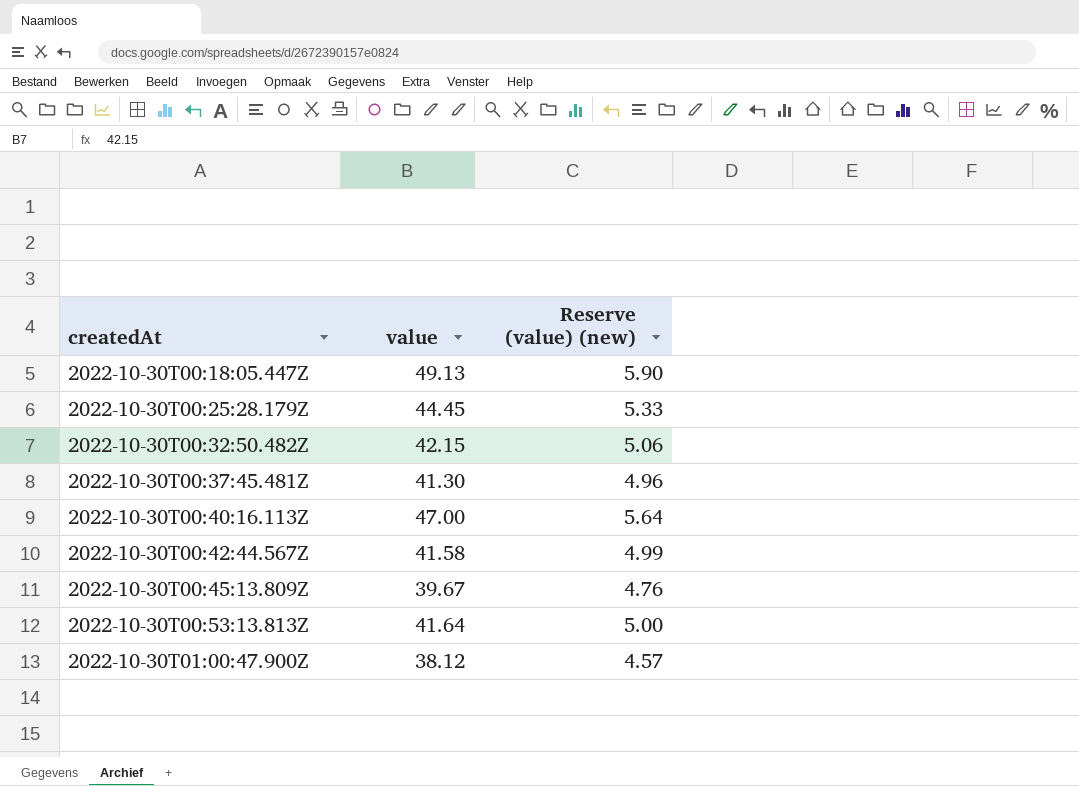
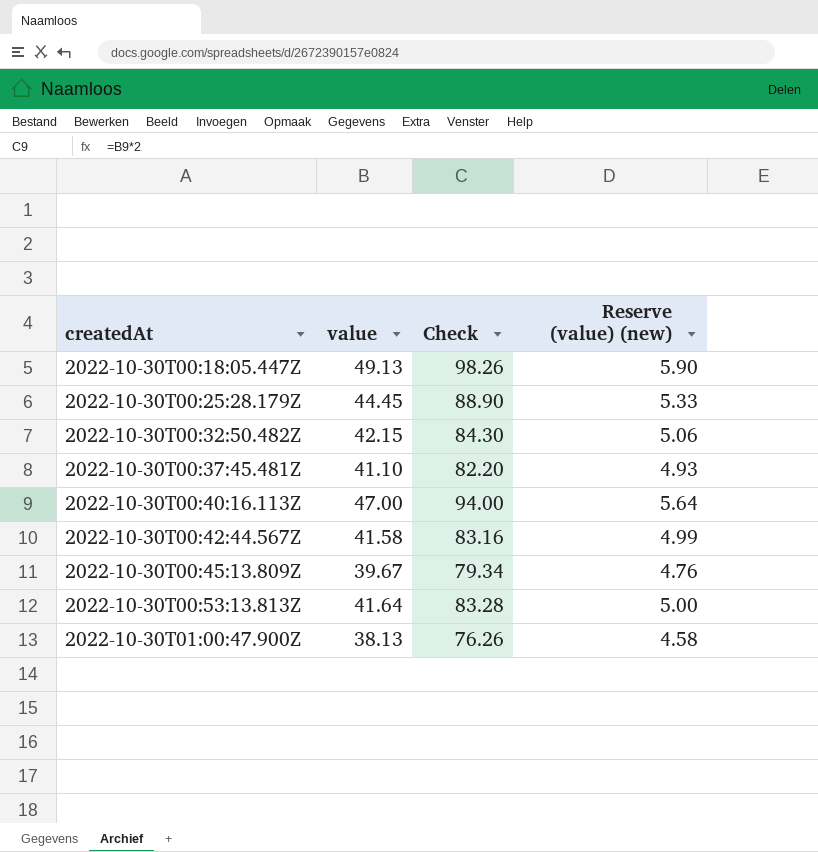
column Check | formula: none -> [value] * 2
2022-10-30T00:37:45.481Z | value: 41.30 -> 41.10
2022-10-30T00:37:45.481Z | Reserve (value) (new): 4.96 -> 4.93
2022-10-30T01:00:47.900Z | value: 38.12 -> 38.13
2022-10-30T01:00:47.900Z | Reserve (value) (new): 4.57 -> 4.58

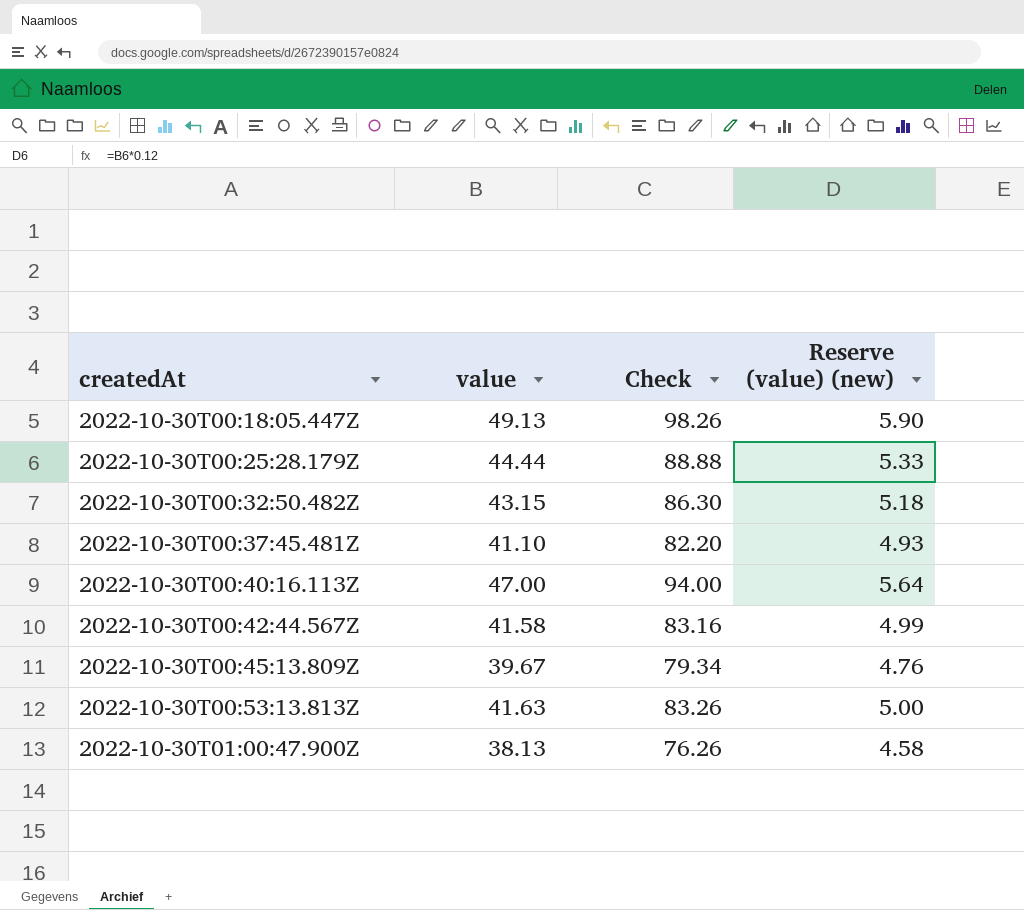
2022-10-30T00:25:28.179Z | value: 44.45 -> 44.44
2022-10-30T00:25:28.179Z | Check: 88.90 -> 88.88
2022-10-30T00:32:50.482Z | value: 42.15 -> 43.15
2022-10-30T00:32:50.482Z | Check: 84.30 -> 86.30
2022-10-30T00:32:50.482Z | Reserve (value) (new): 5.06 -> 5.18
2022-10-30T00:53:13.813Z | value: 41.64 -> 41.63
2022-10-30T00:53:13.813Z | Check: 83.28 -> 83.26

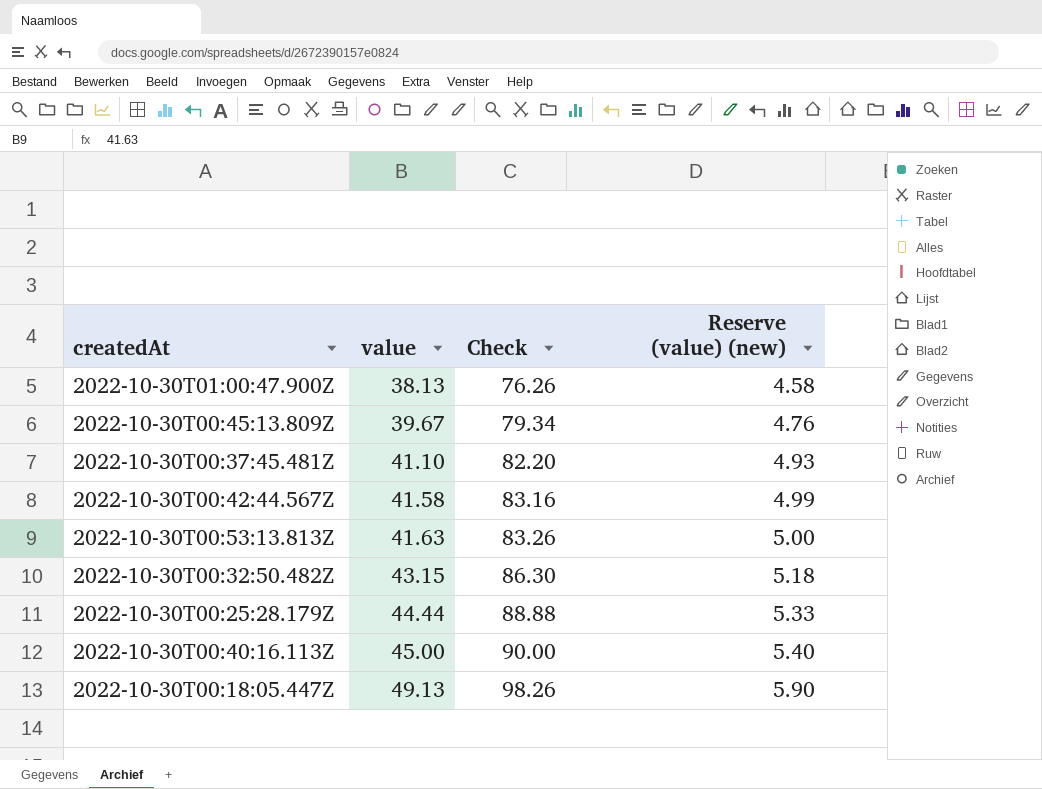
row order: createdAt ascending -> value ascending
2022-10-30T00:40:16.113Z | value: 47.00 -> 45.00
2022-10-30T00:40:16.113Z | Check: 94.00 -> 90.00
2022-10-30T00:40:16.113Z | Reserve (value) (new): 5.64 -> 5.40

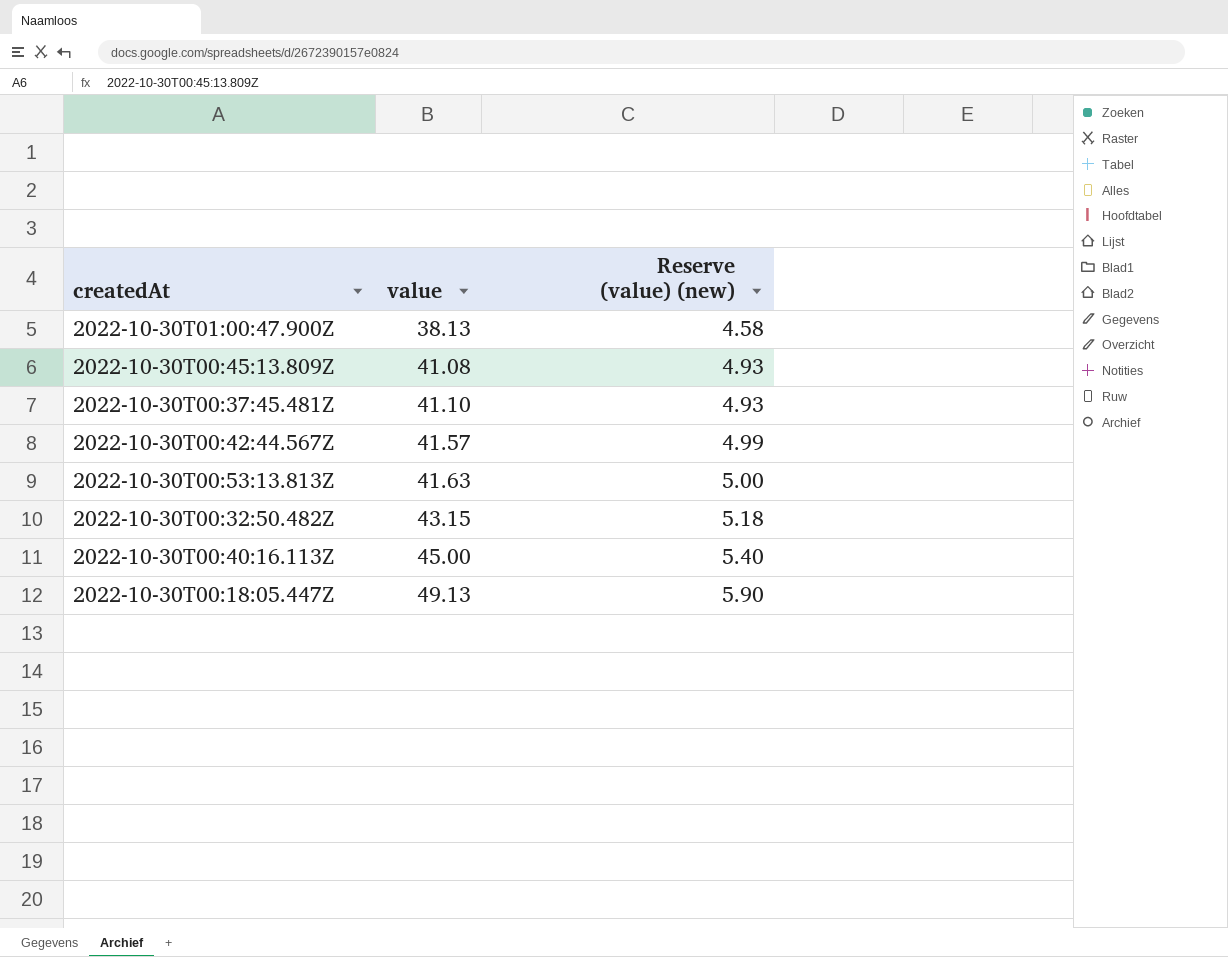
column Check | formula: [value] * 2 -> none
row 2022-10-30T00:25:28.179Z: 44.44 | 88.88 | 5.33 -> none
2022-10-30T00:45:13.809Z | value: 39.67 -> 41.08
2022-10-30T00:45:13.809Z | Reserve (value) (new): 4.76 -> 4.93
2022-10-30T00:42:44.567Z | value: 41.58 -> 41.57

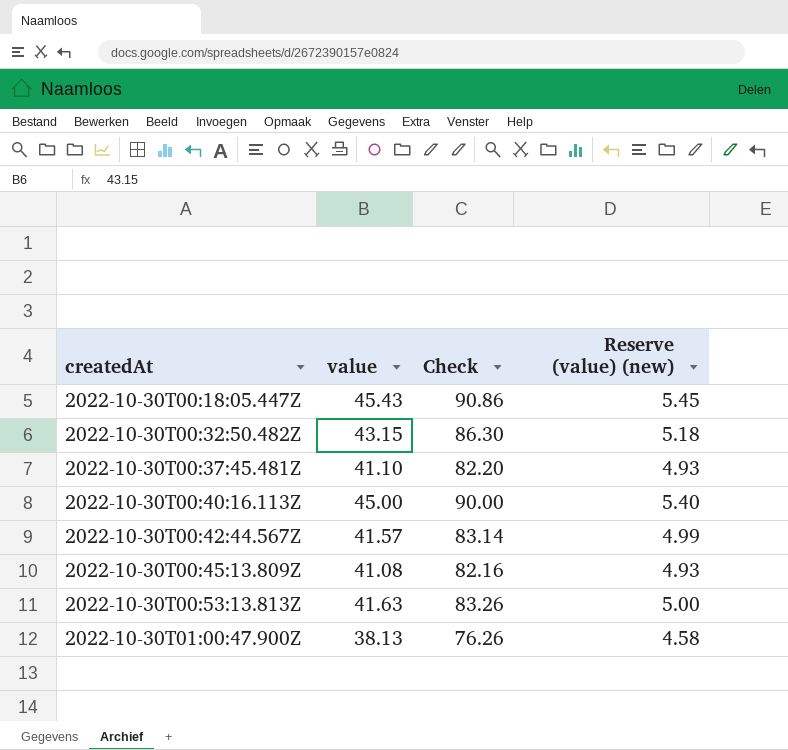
row order: value ascending -> createdAt ascending
column Check | formula: none -> [value] * 2
2022-10-30T00:18:05.447Z | value: 49.13 -> 45.43
2022-10-30T00:18:05.447Z | Reserve (value) (new): 5.90 -> 5.45

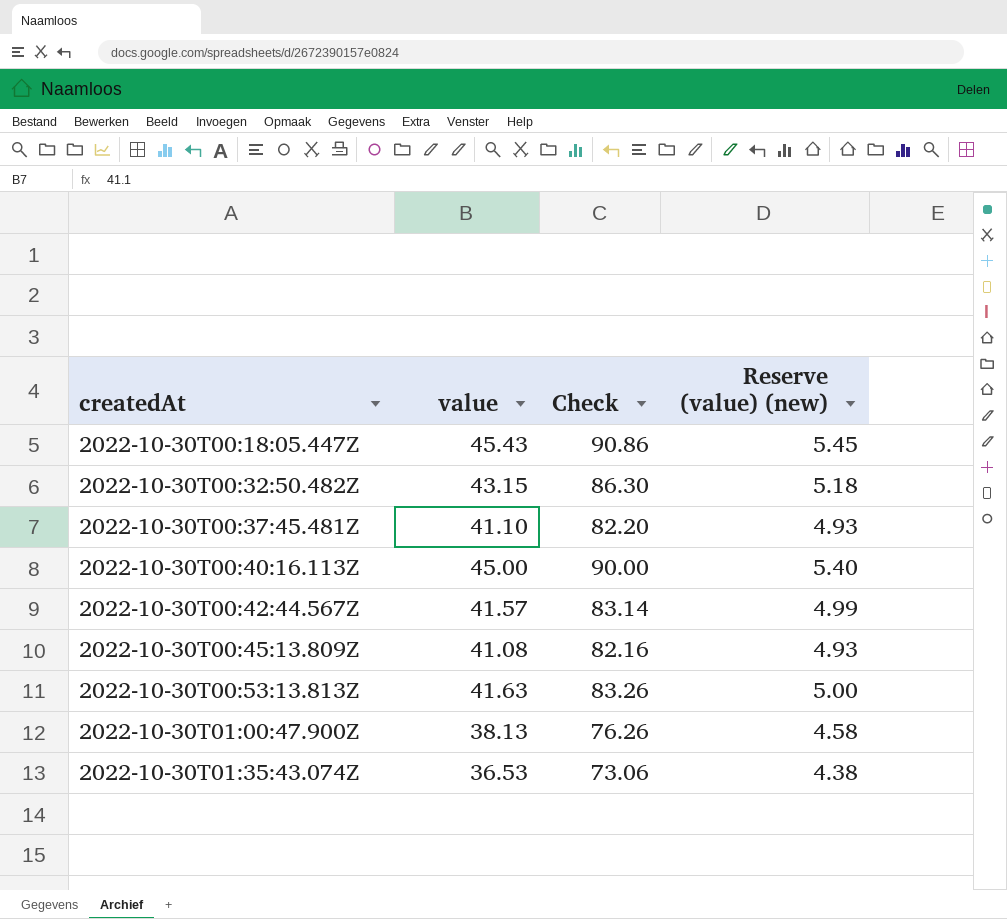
row 2022-10-30T01:35:43.074Z: none -> 36.53 | 73.06 | 4.38

